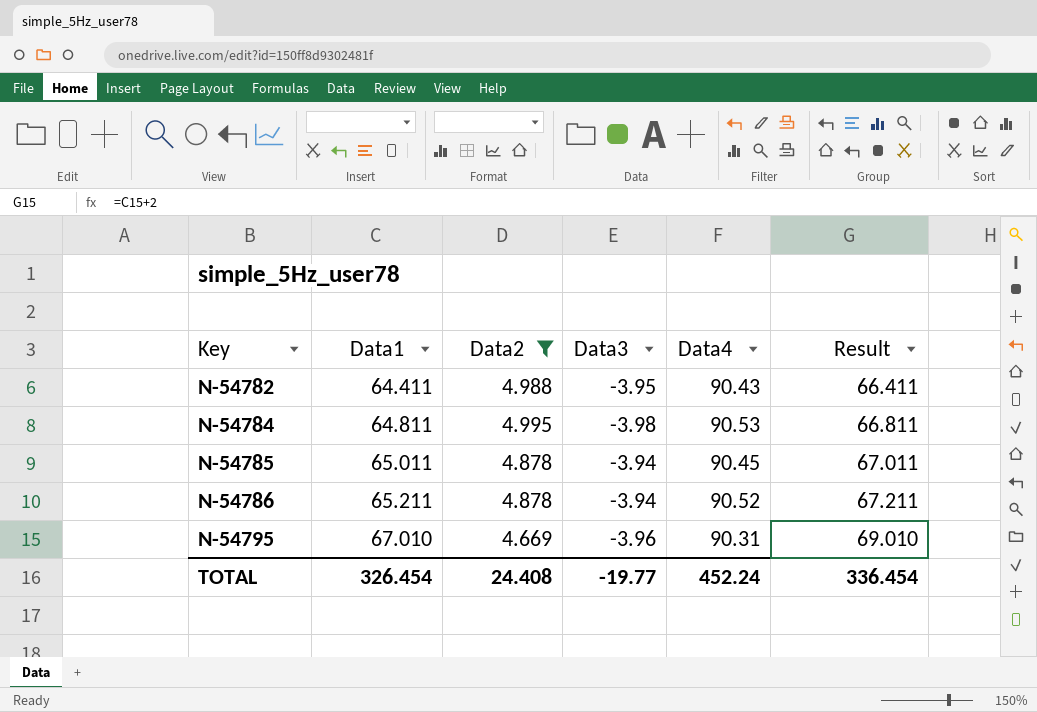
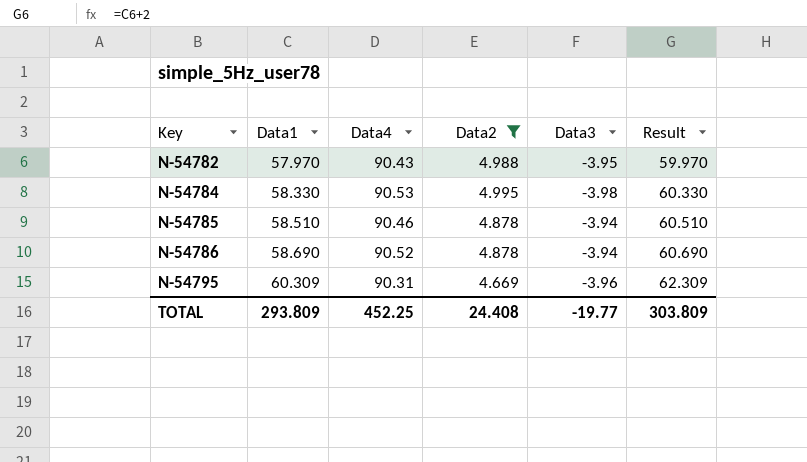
column Data4 | position: 5 -> 3
N-54782 | Data1: 64.411 -> 57.970
N-54782 | Result: 66.411 -> 59.970
N-54784 | Data1: 64.811 -> 58.330
N-54784 | Result: 66.811 -> 60.330
N-54785 | Data1: 65.011 -> 58.510
N-54785 | Data4: 90.45 -> 90.46
N-54785 | Result: 67.011 -> 60.510
N-54786 | Data1: 65.211 -> 58.690
N-54786 | Result: 67.211 -> 60.690
N-54795 | Data1: 67.010 -> 60.309
N-54795 | Result: 69.010 -> 62.309
TOTAL | Data1: 326.454 -> 293.809
TOTAL | Data4: 452.24 -> 452.25
TOTAL | Result: 336.454 -> 303.809

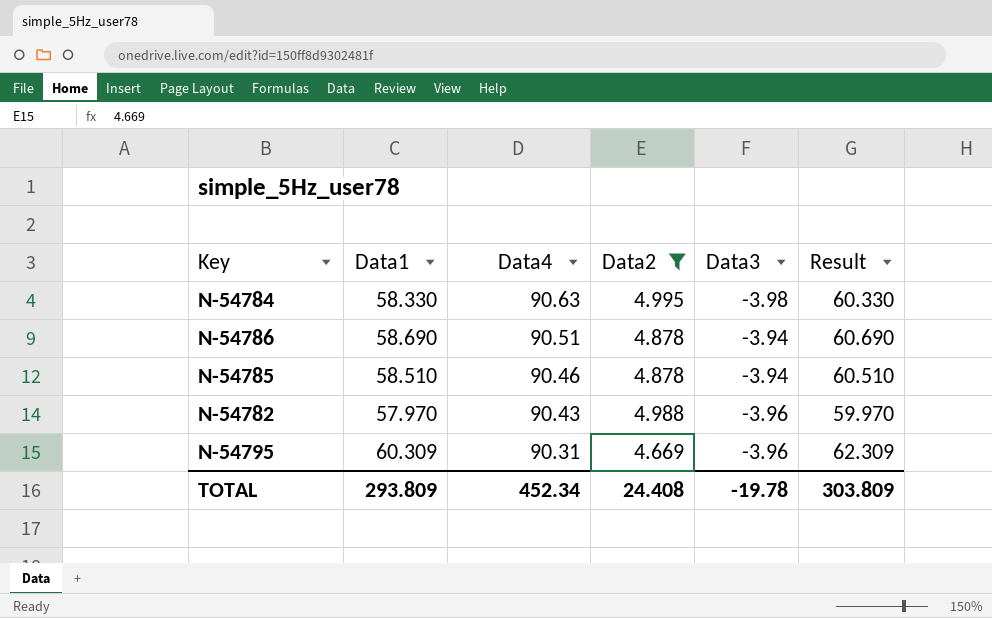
row order: Key ascending -> Data4 descending
N-54784 | Data4: 90.53 -> 90.63
N-54786 | Data4: 90.52 -> 90.51
N-54782 | Data3: -3.95 -> -3.96
TOTAL | Data4: 452.25 -> 452.34
TOTAL | Data3: -19.77 -> -19.78

